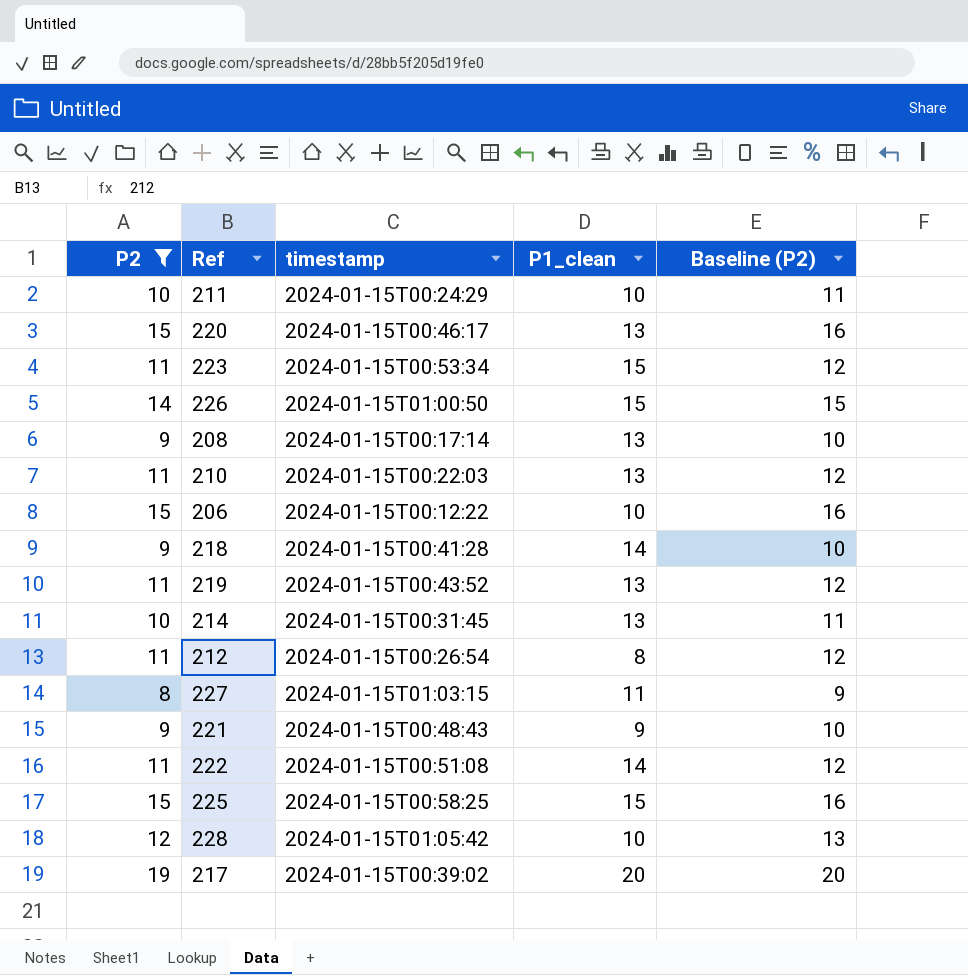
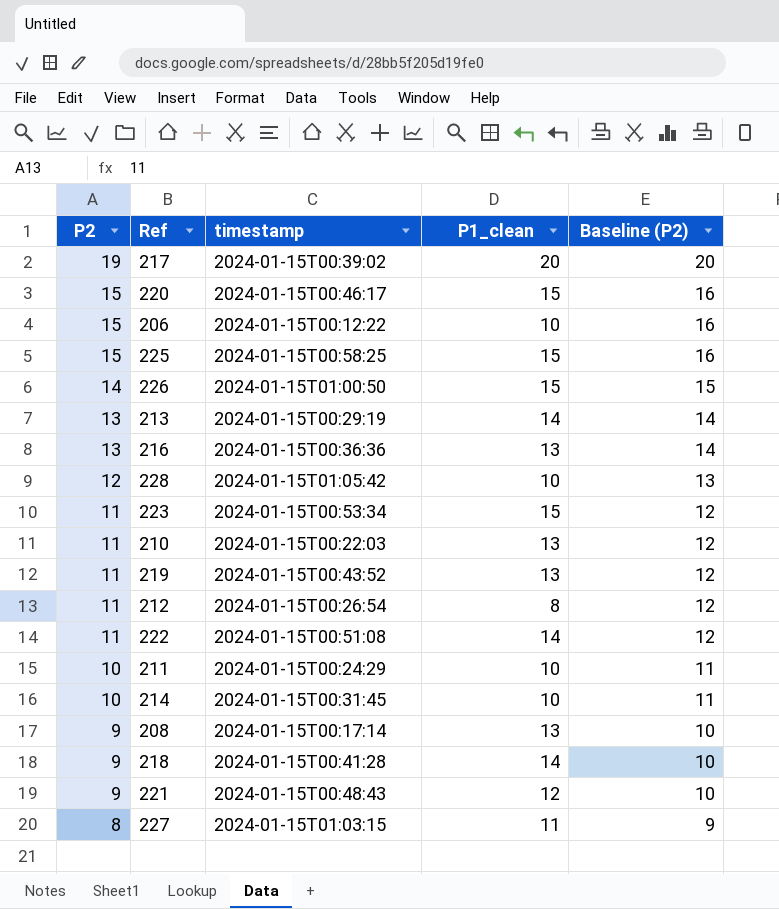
filter: P2 != 13 -> none
row order: none -> P2 descending
220 | P1_clean: 13 -> 15
214 | P1_clean: 13 -> 10
221 | P1_clean: 9 -> 12

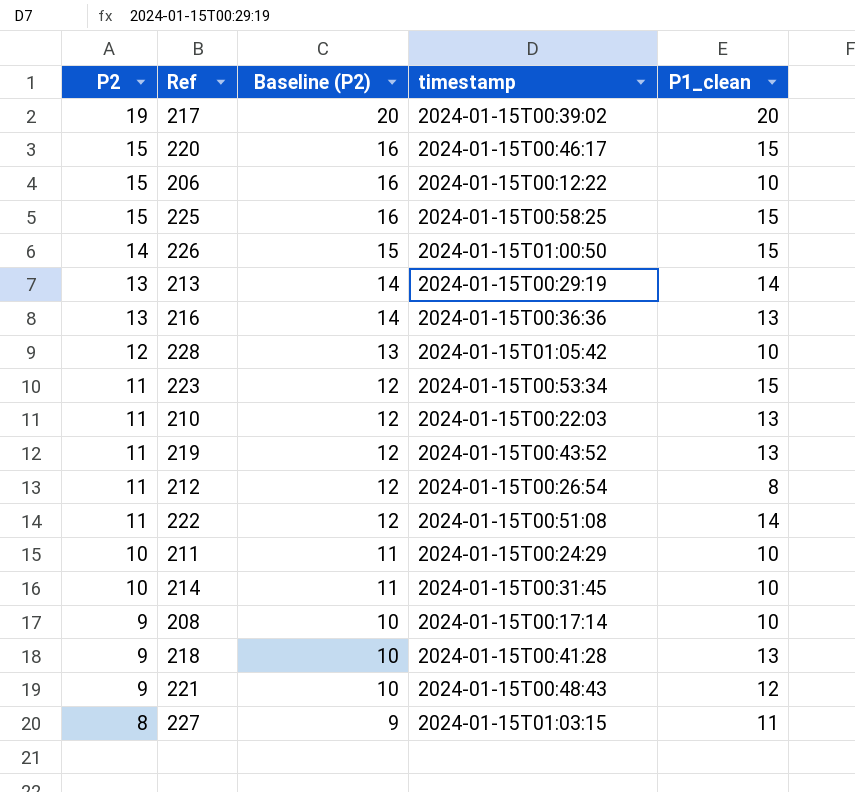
column Baseline (P2) | position: 5 -> 3
208 | P1_clean: 13 -> 10
218 | P1_clean: 14 -> 13

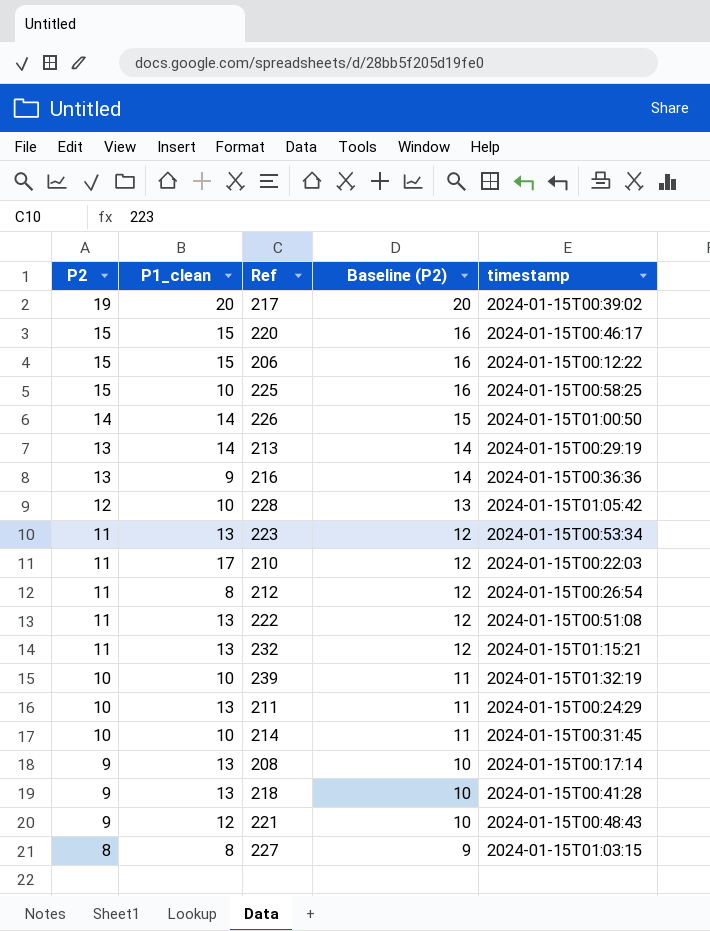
column P1_clean | position: 5 -> 2
row 219: 11 | 12 | 2024-01-15T00:43:52 | 13 -> none
206 | P1_clean: 10 -> 15
225 | P1_clean: 15 -> 10
226 | P1_clean: 15 -> 14
216 | P1_clean: 13 -> 9
223 | P1_clean: 15 -> 13
210 | P1_clean: 13 -> 17
222 | P1_clean: 14 -> 13
row 232: none -> 11 | 13 | 12 | 2024-01-15T01:15:21
row 239: none -> 10 | 10 | 11 | 2024-01-15T01:32:19
211 | P1_clean: 10 -> 13
208 | P1_clean: 10 -> 13
227 | P1_clean: 11 -> 8

